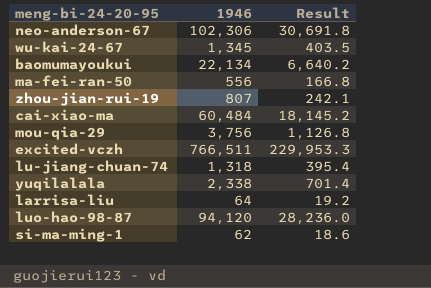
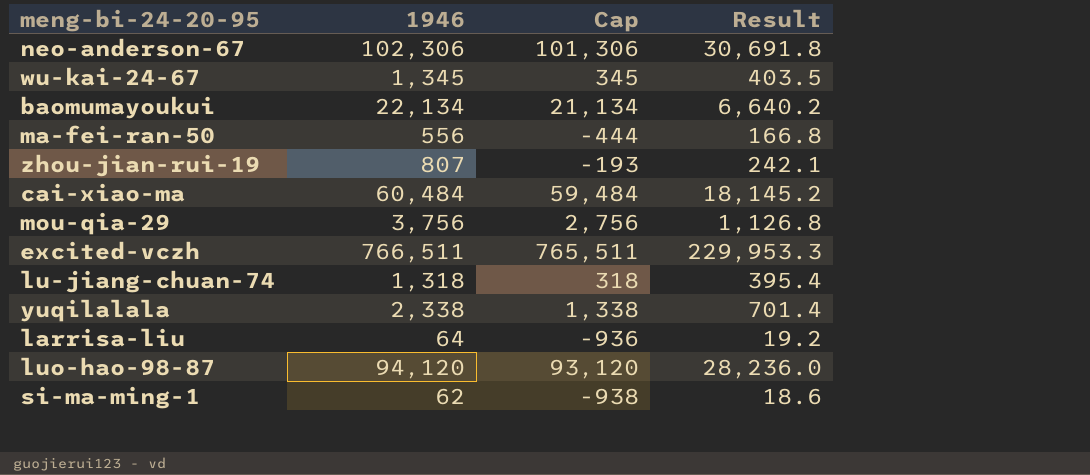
column Cap | formula: none -> [1946] - 1000

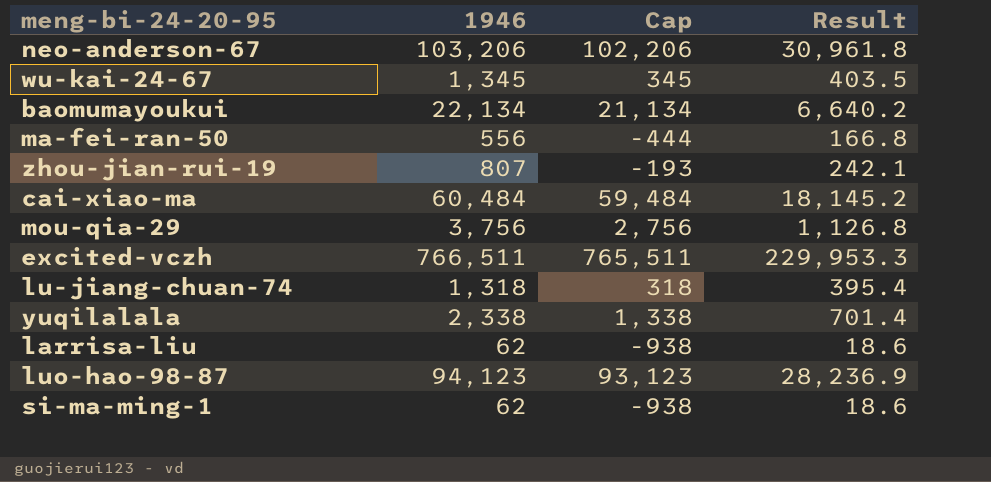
neo-anderson-67 | 1946: 102,306 -> 103,206
neo-anderson-67 | Cap: 101,306 -> 102,206
neo-anderson-67 | Result: 30,691.8 -> 30,961.8
larrisa-liu | 1946: 64 -> 62
larrisa-liu | Cap: -936 -> -938
larrisa-liu | Result: 19.2 -> 18.6
luo-hao-98-87 | 1946: 94,120 -> 94,123
luo-hao-98-87 | Cap: 93,120 -> 93,123
luo-hao-98-87 | Result: 28,236.0 -> 28,236.9

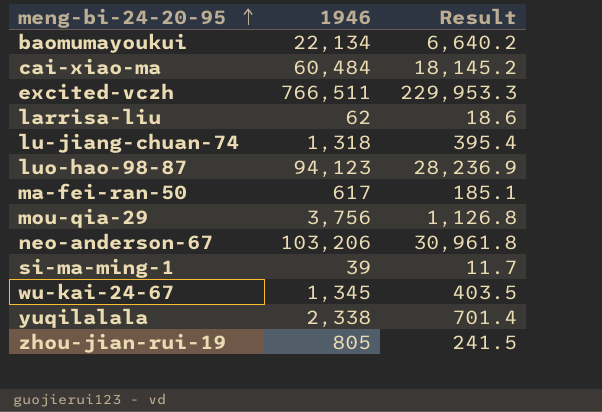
row order: none -> meng-bi-24-20-95 ascending
column Cap | formula: [1946] - 1000 -> none
ma-fei-ran-50 | 1946: 556 -> 617
ma-fei-ran-50 | Result: 166.8 -> 185.1
si-ma-ming-1 | 1946: 62 -> 39
si-ma-ming-1 | Result: 18.6 -> 11.7
zhou-jian-rui-19 | 1946: 807 -> 805
zhou-jian-rui-19 | Result: 242.1 -> 241.5

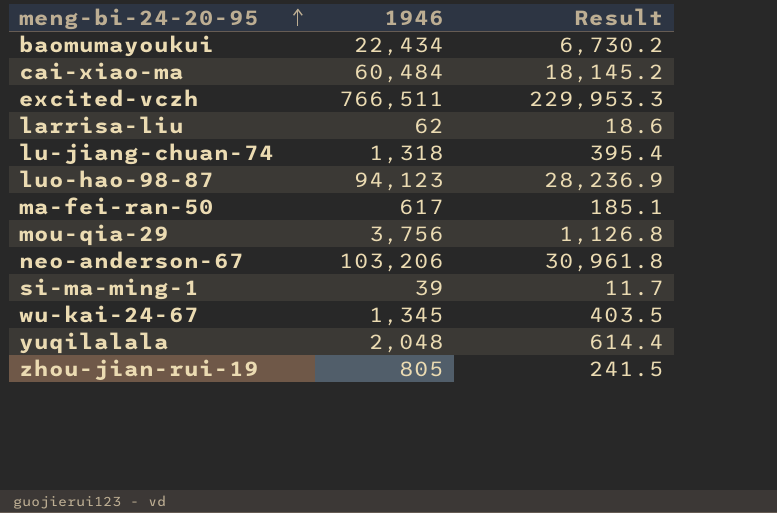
baomumayoukui | 1946: 22,134 -> 22,434
baomumayoukui | Result: 6,640.2 -> 6,730.2
yuqilalala | 1946: 2,338 -> 2,048
yuqilalala | Result: 701.4 -> 614.4

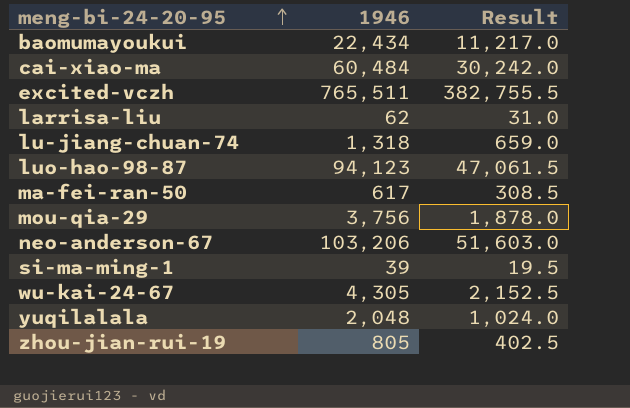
column Result | formula: [1946] * 0.3 -> [1946] * 0.5
excited-vczh | 1946: 766,511 -> 765,511
wu-kai-24-67 | 1946: 1,345 -> 4,305

